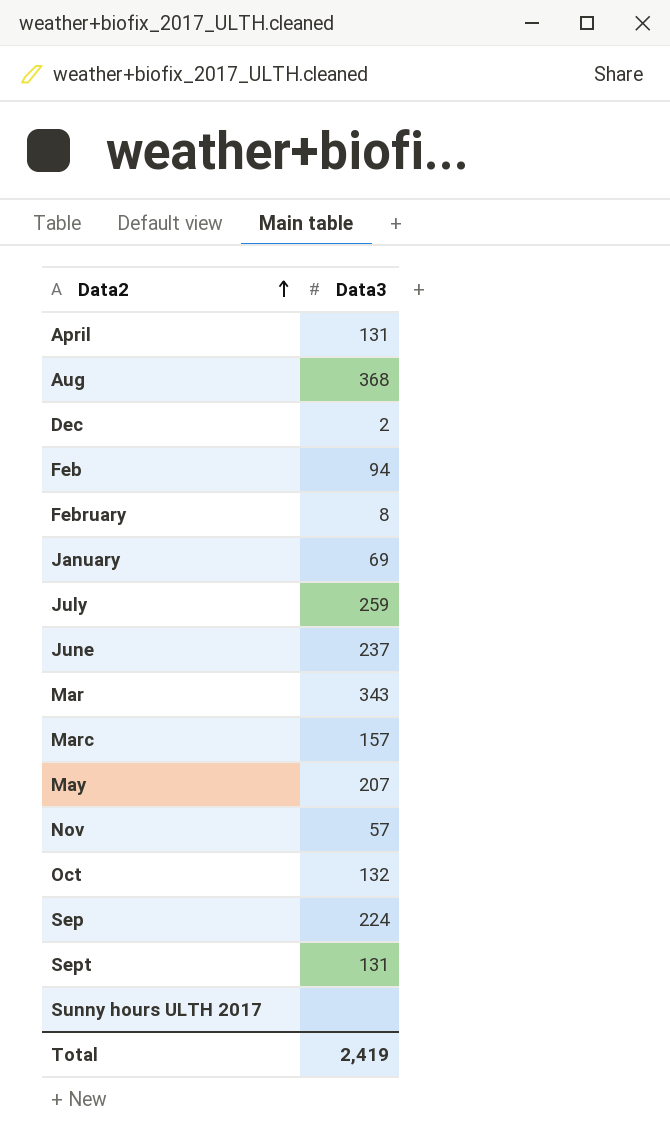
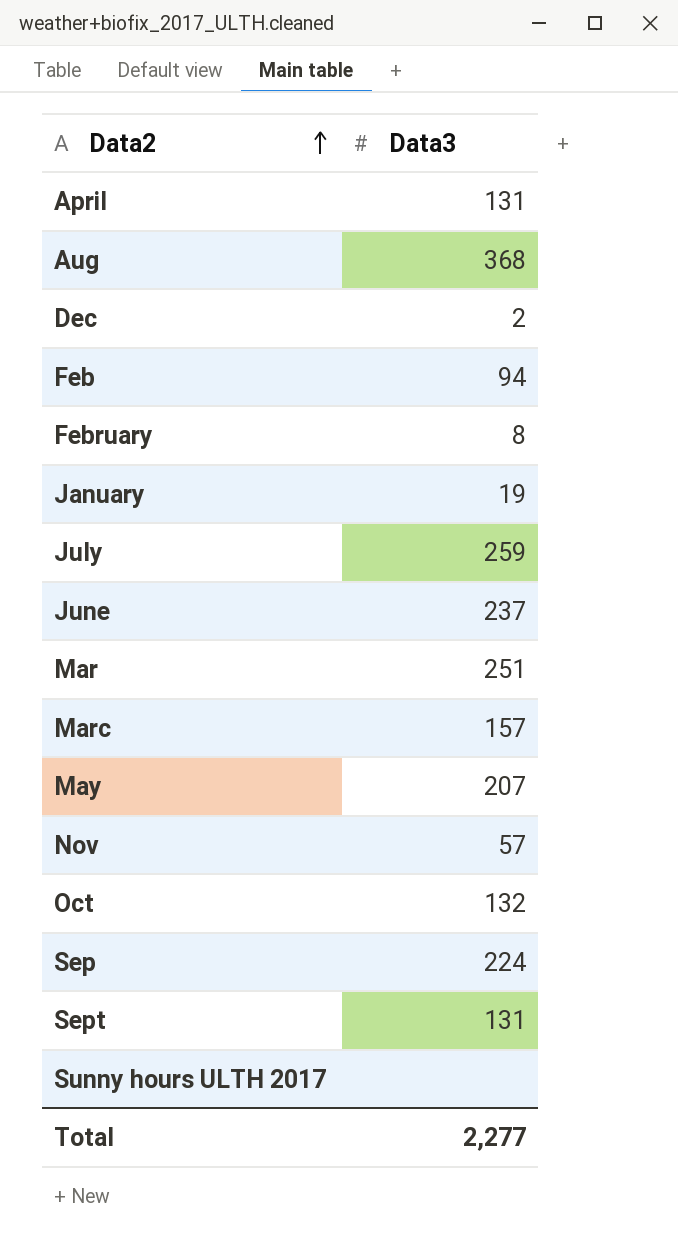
January | Data3: 69 -> 19
Mar | Data3: 343 -> 251
Total | Data3: 2,419 -> 2,277

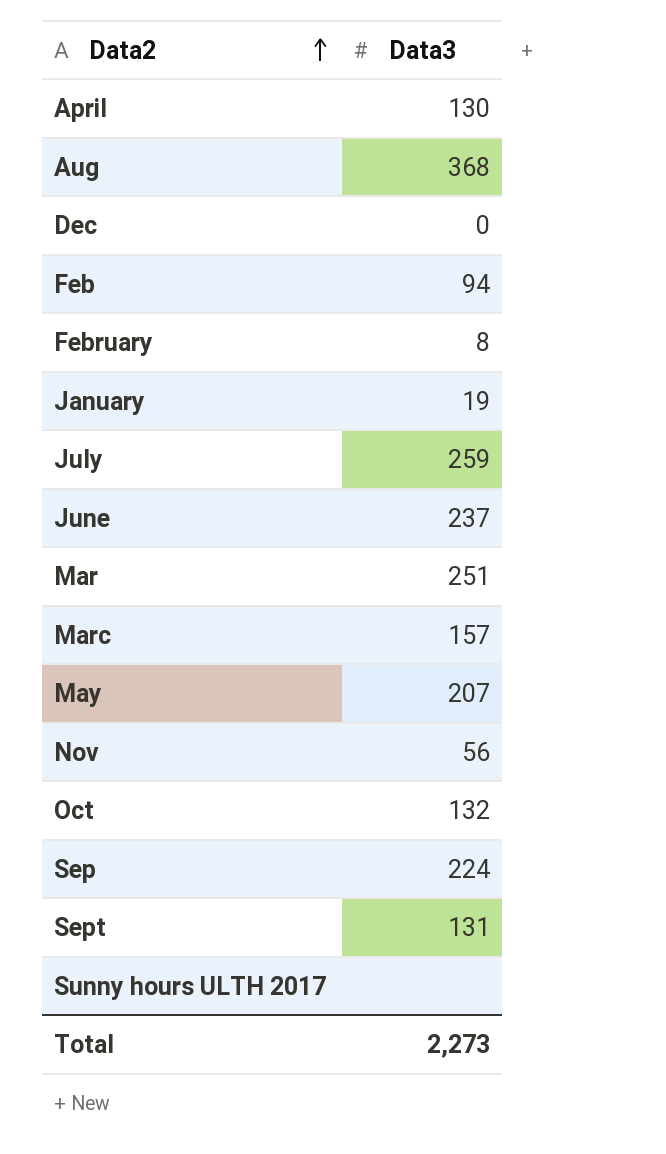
April | Data3: 131 -> 130
Dec | Data3: 2 -> 0
Nov | Data3: 57 -> 56
Total | Data3: 2,277 -> 2,273

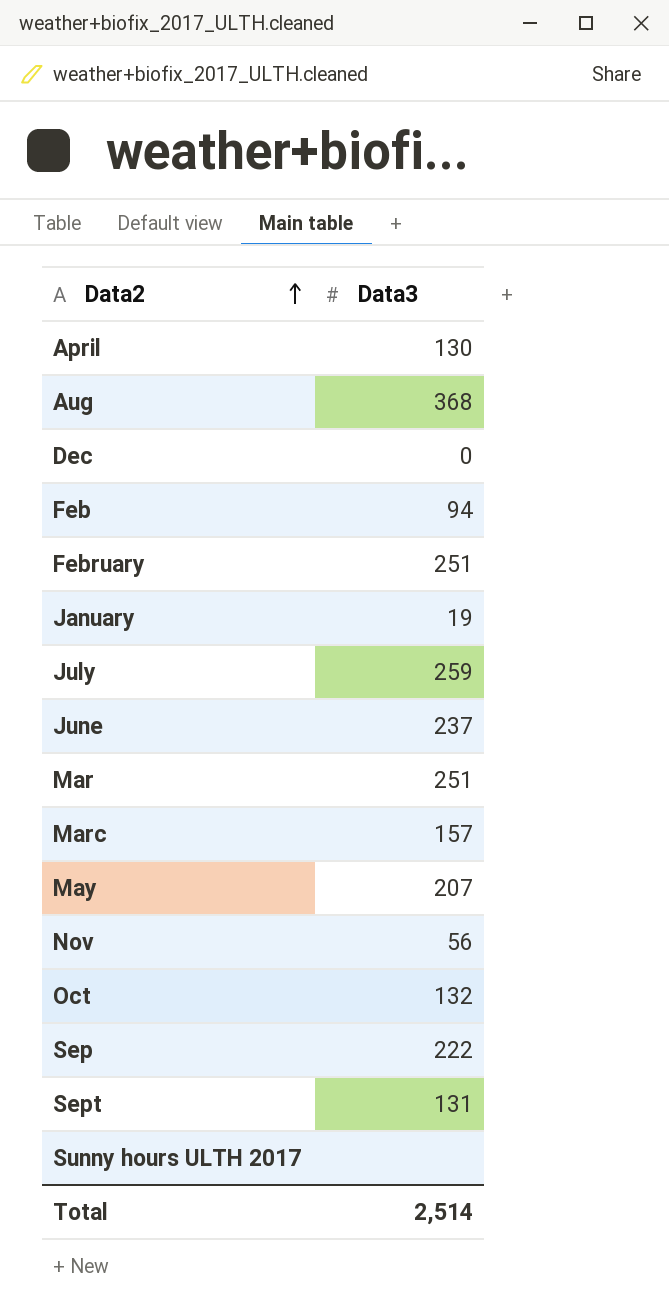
February | Data3: 8 -> 251
Sep | Data3: 224 -> 222
Total | Data3: 2,273 -> 2,514

